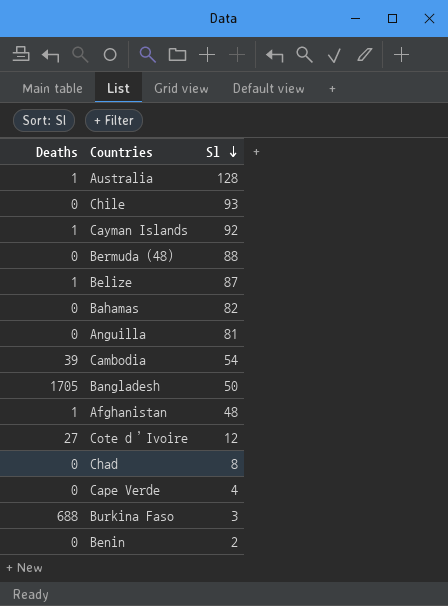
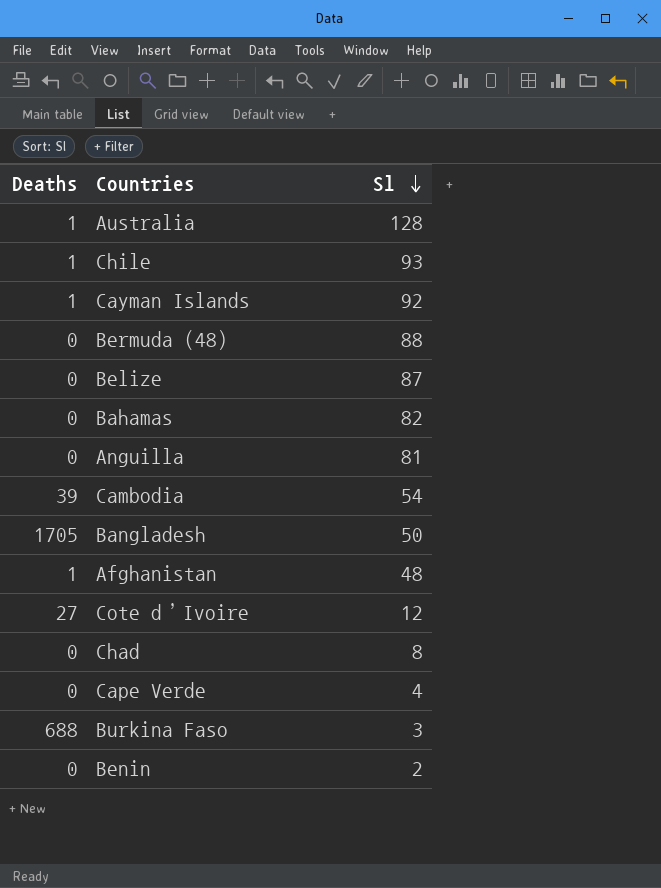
Chile | Deaths: 0 -> 1
Belize | Deaths: 1 -> 0

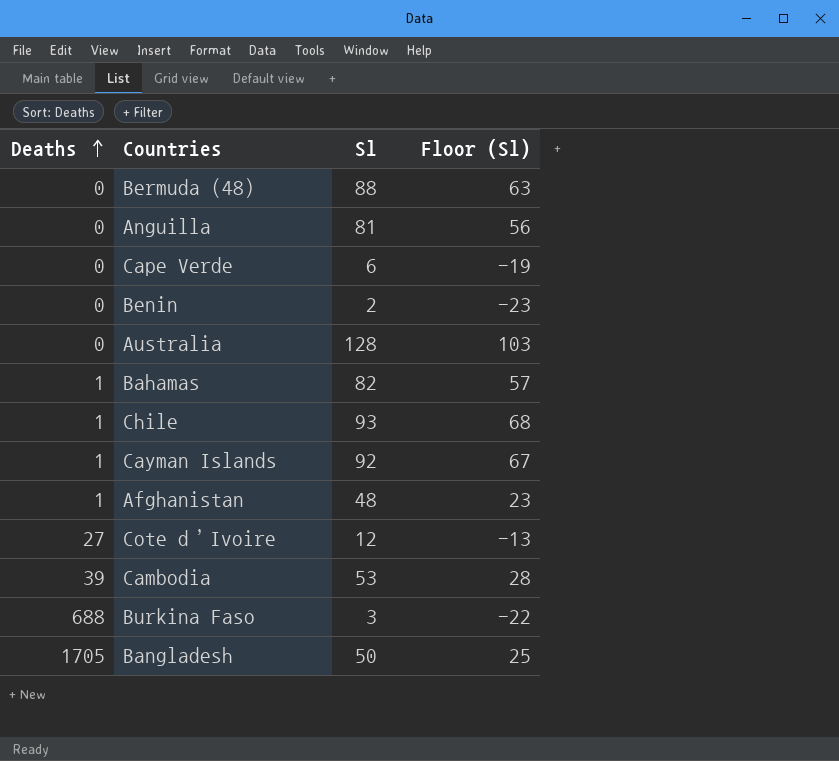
row order: Sl descending -> Deaths ascending
column Floor (Sl) | formula: none -> [Sl] - 25
row Belize: 0 | 87 -> none
row Chad: 0 | 8 -> none
Cape Verde | Sl: 4 -> 6
Australia | Deaths: 1 -> 0
Bahamas | Deaths: 0 -> 1
Cambodia | Sl: 54 -> 53

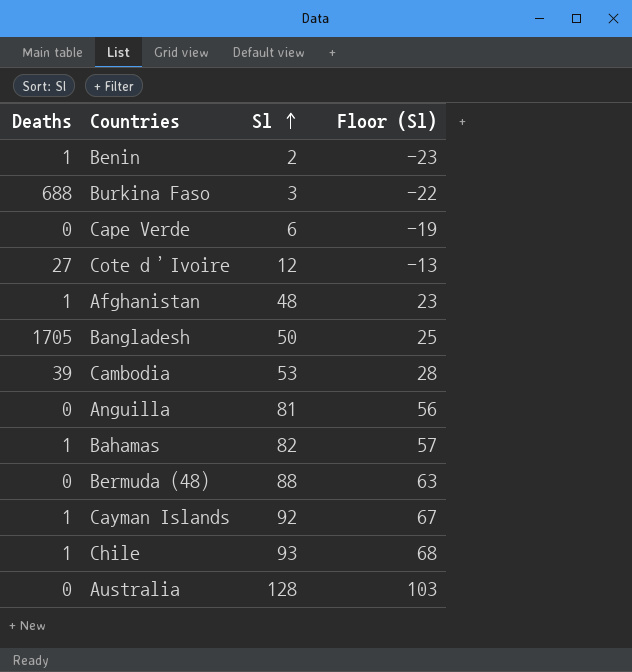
row order: Deaths ascending -> Sl ascending
Benin | Deaths: 0 -> 1

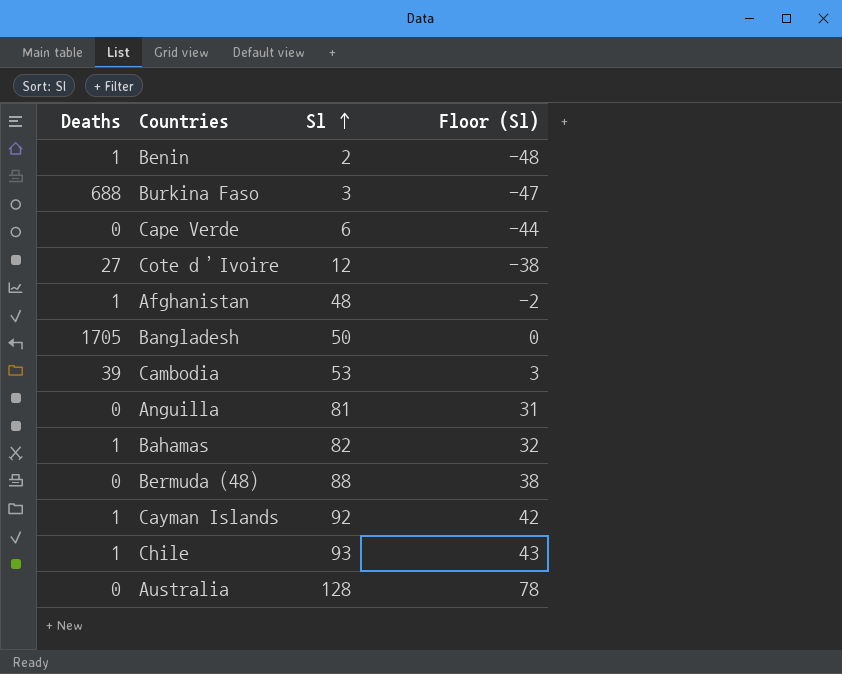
column Floor (Sl) | formula: [Sl] - 25 -> [Sl] - 50

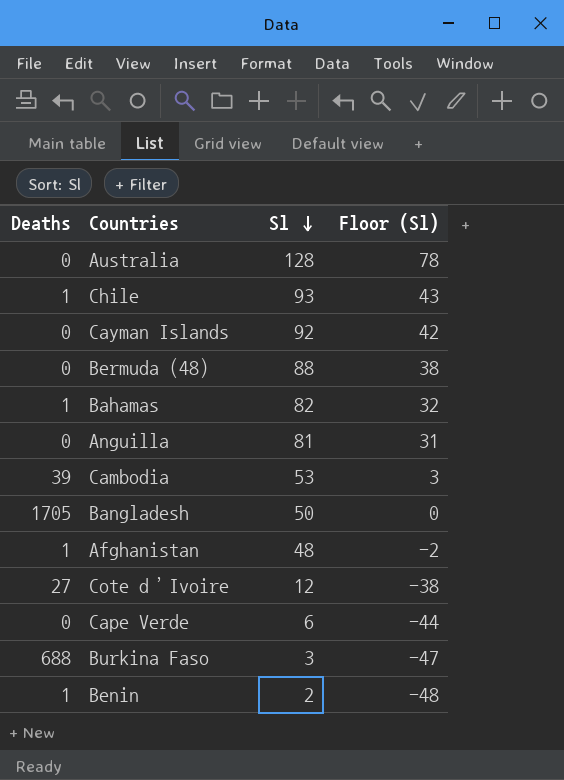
row order: Sl ascending -> Sl descending
Cayman Islands | Deaths: 1 -> 0

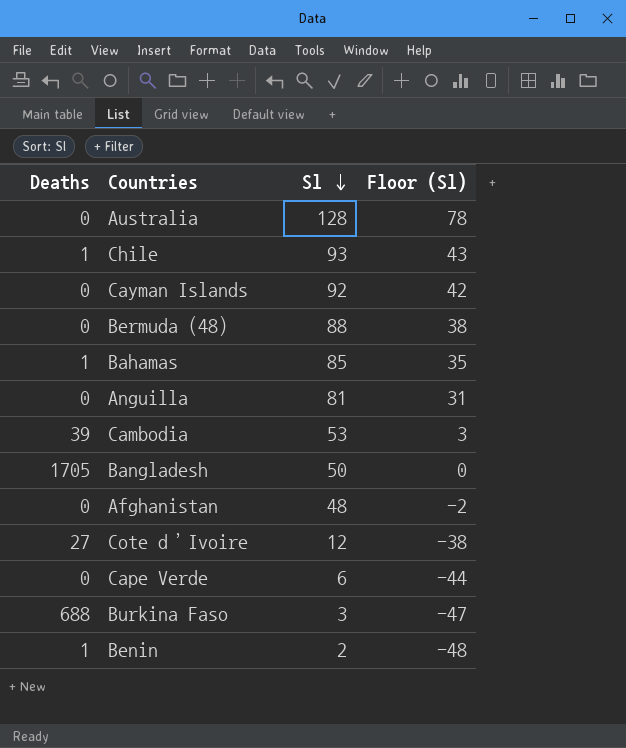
Bahamas | Sl: 82 -> 85
Bahamas | Floor (Sl): 32 -> 35
Afghanistan | Deaths: 1 -> 0

